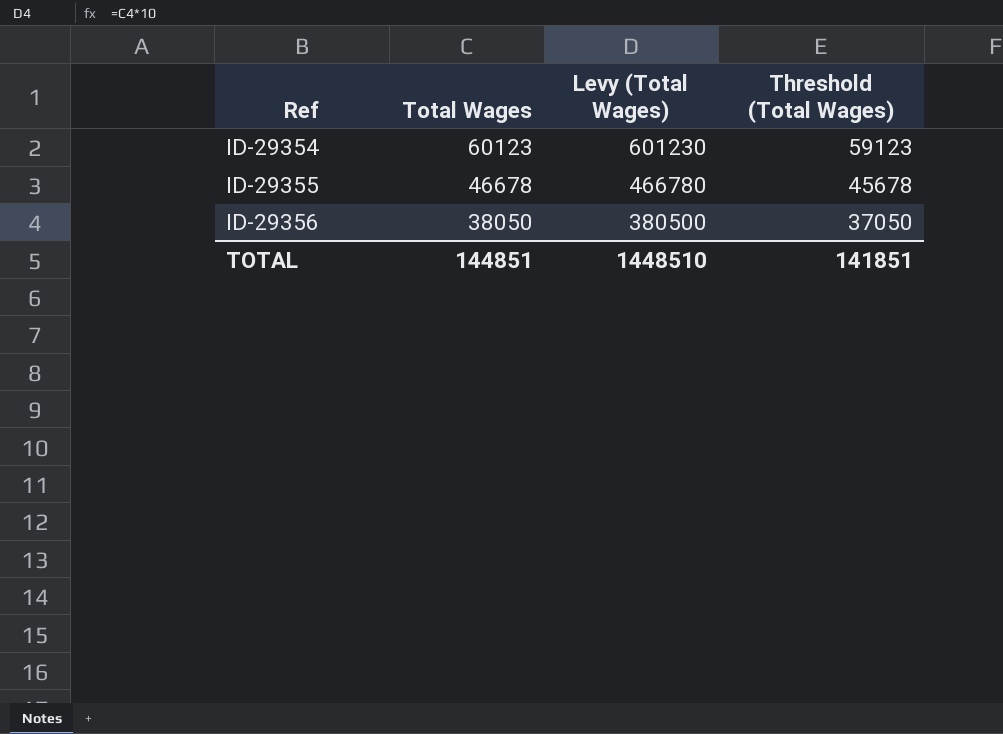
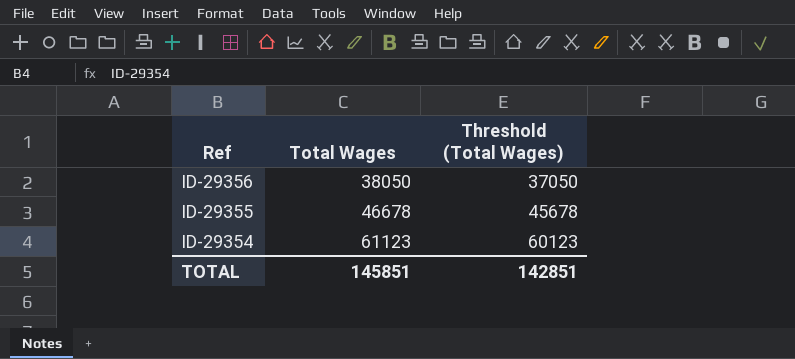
row order: Ref ascending -> Ref descending
column Levy (Total Wages) | formula: [Total Wages] * 10 -> none
ID-29354 | Total Wages: 60123 -> 61123
ID-29354 | Threshold (Total Wages): 59123 -> 60123
TOTAL | Total Wages: 144851 -> 145851
TOTAL | Threshold (Total Wages): 141851 -> 142851

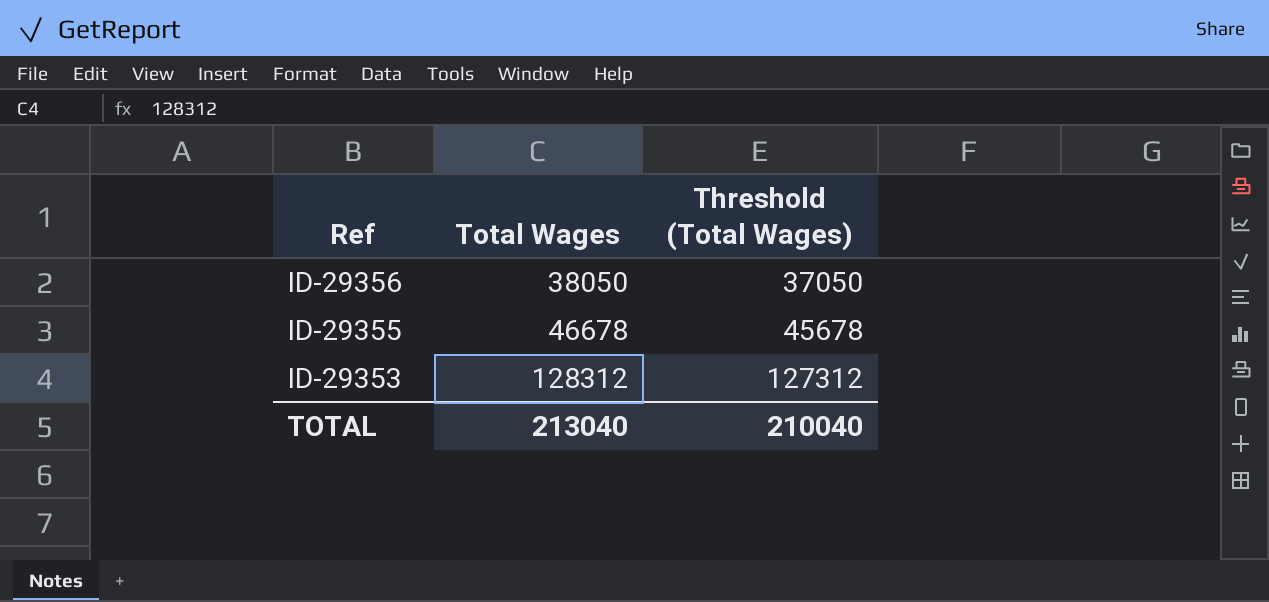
row ID-29354: 61123 | 60123 -> none
row ID-29353: none -> 128312 | 127312
TOTAL | Total Wages: 145851 -> 213040
TOTAL | Threshold (Total Wages): 142851 -> 210040

